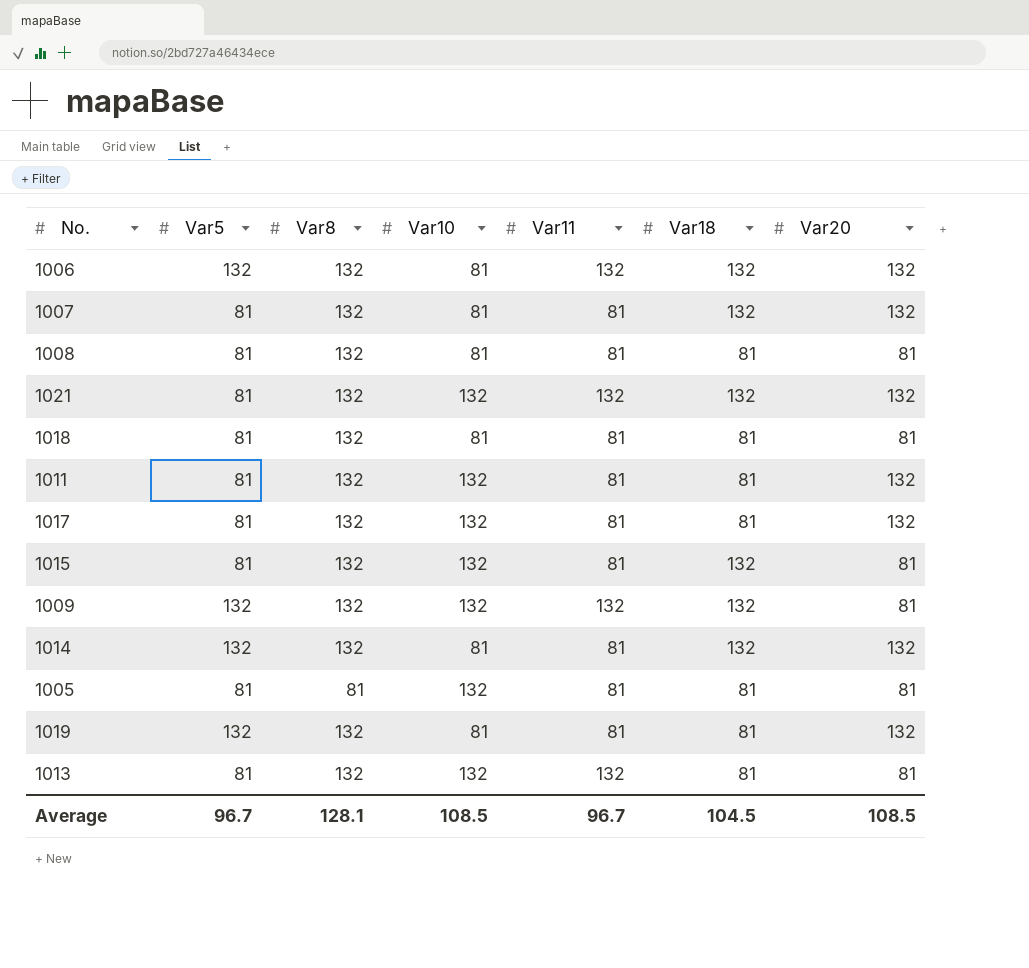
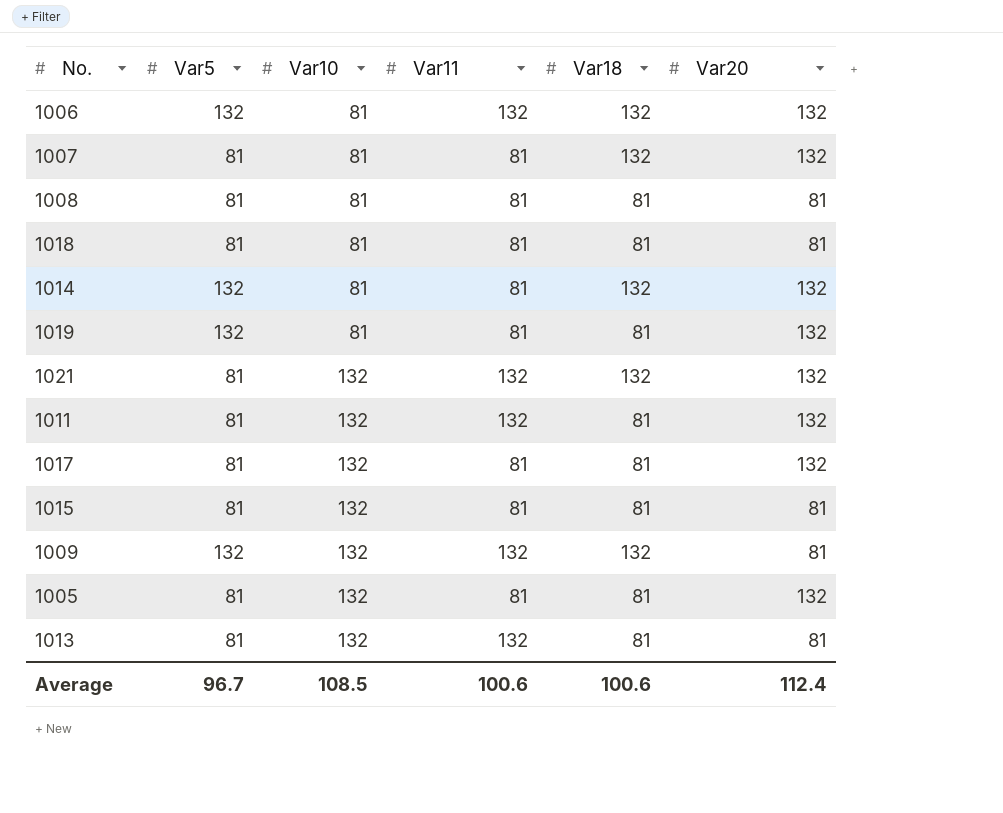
row order: none -> Var10 ascending
column Var8 | position: 3 -> none
1011 | Var11: 81 -> 132
1015 | Var18: 132 -> 81
1005 | Var20: 81 -> 132
Average | Var11: 96.7 -> 100.6
Average | Var18: 104.5 -> 100.6
Average | Var20: 108.5 -> 112.4

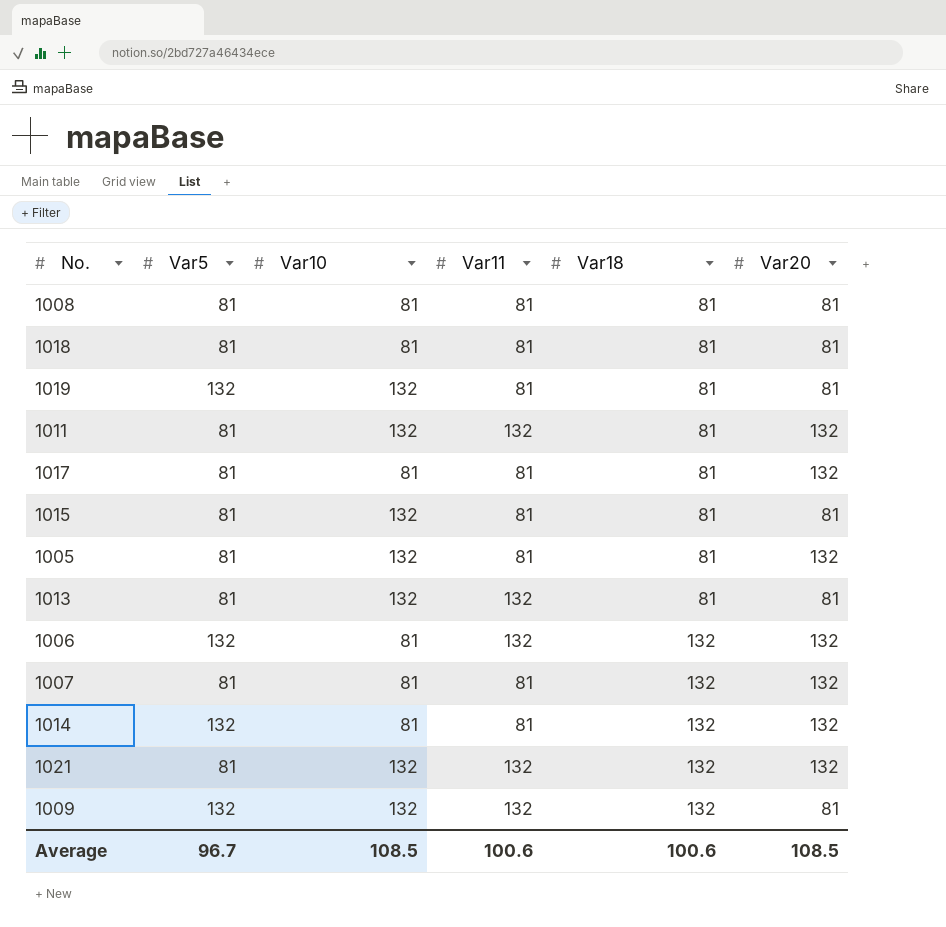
row order: Var10 ascending -> Var18 ascending
1019 | Var10: 81 -> 132
1019 | Var20: 132 -> 81
1017 | Var10: 132 -> 81
Average | Var20: 112.4 -> 108.5

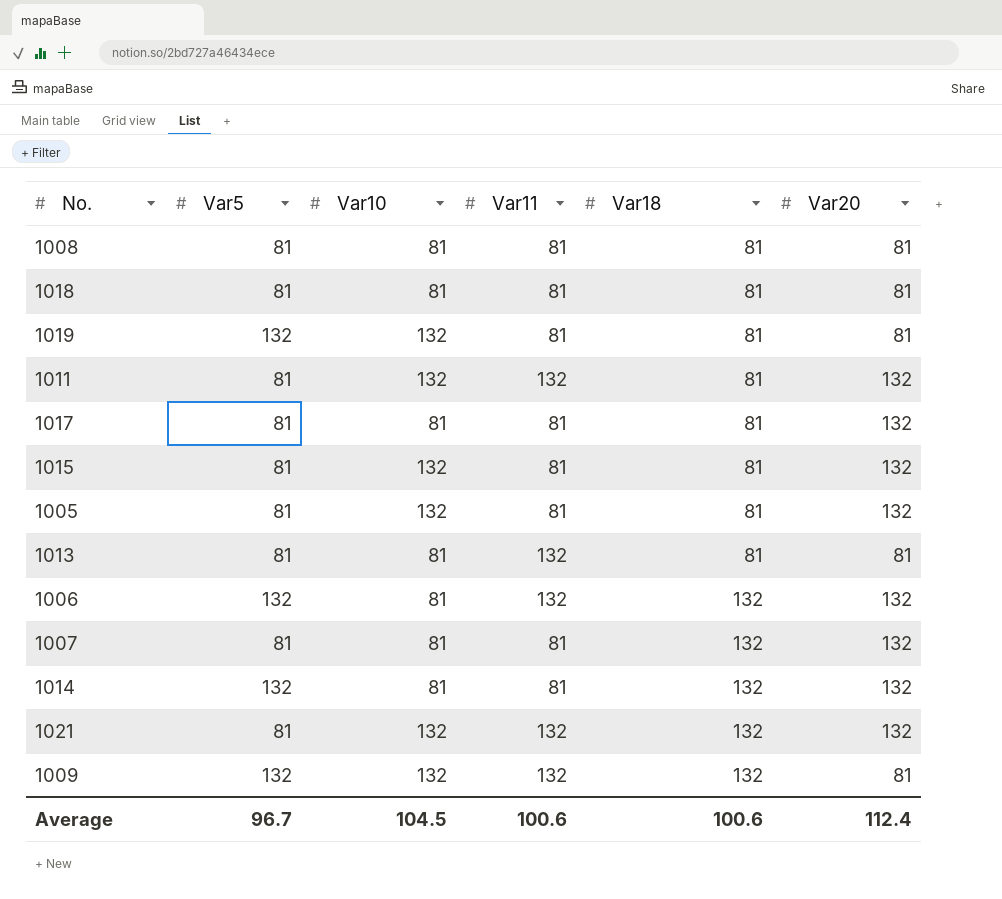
1015 | Var20: 81 -> 132
1013 | Var10: 132 -> 81
Average | Var10: 108.5 -> 104.5
Average | Var20: 108.5 -> 112.4

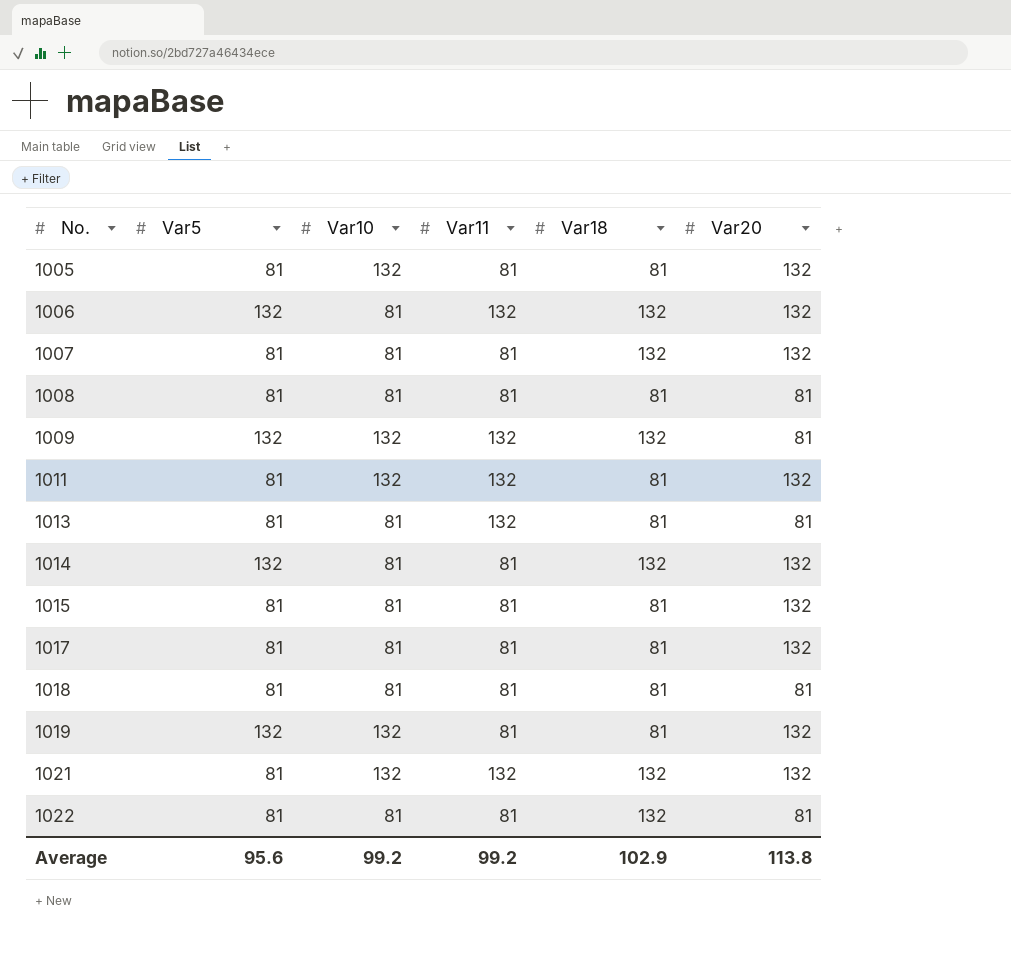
row order: Var18 ascending -> No. ascending
1015 | Var10: 132 -> 81
1019 | Var20: 81 -> 132
row 1022: none -> 81 | 81 | 81 | 132 | 81
Average | Var5: 96.7 -> 95.6
Average | Var10: 104.5 -> 99.2
Average | Var11: 100.6 -> 99.2
Average | Var18: 100.6 -> 102.9
Average | Var20: 112.4 -> 113.8

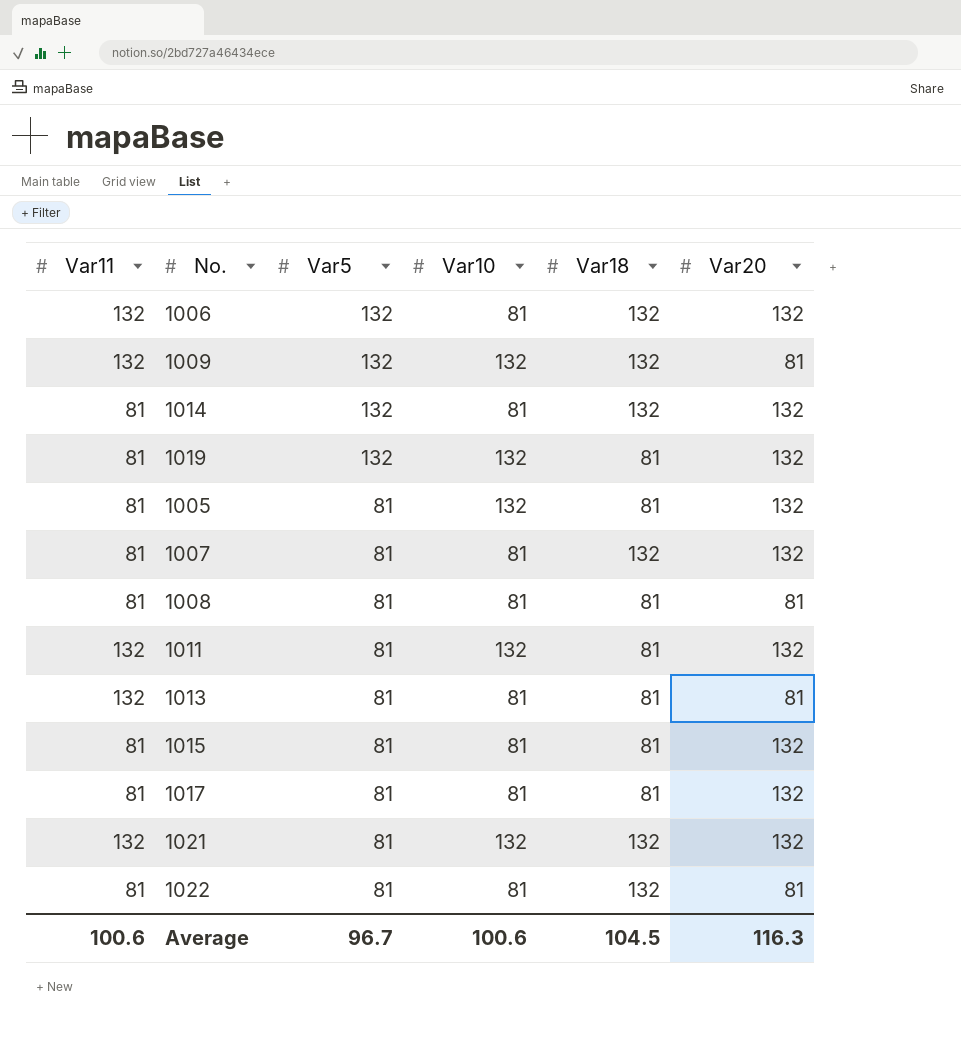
row order: No. ascending -> Var5 descending
column Var11 | position: 4 -> 1
row 1018: 81 | 81 | 81 | 81 | 81 -> none
Average | Var11: 99.2 -> 100.6
Average | Var5: 95.6 -> 96.7
Average | Var10: 99.2 -> 100.6
Average | Var18: 102.9 -> 104.5
Average | Var20: 113.8 -> 116.3

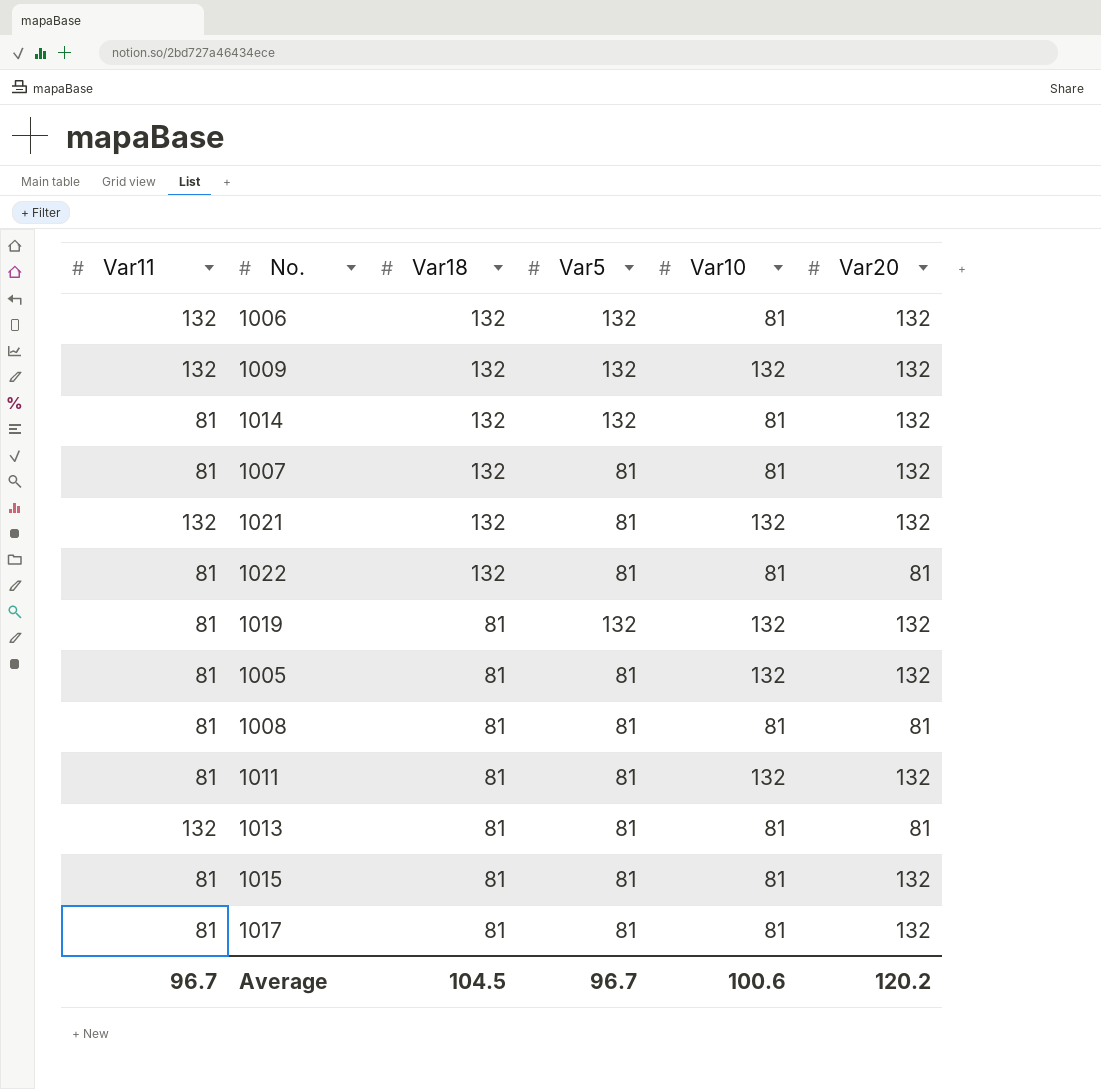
row order: Var5 descending -> Var18 descending
column Var18 | position: 5 -> 3
1009 | Var20: 81 -> 132
1011 | Var11: 132 -> 81
Average | Var11: 100.6 -> 96.7
Average | Var20: 116.3 -> 120.2

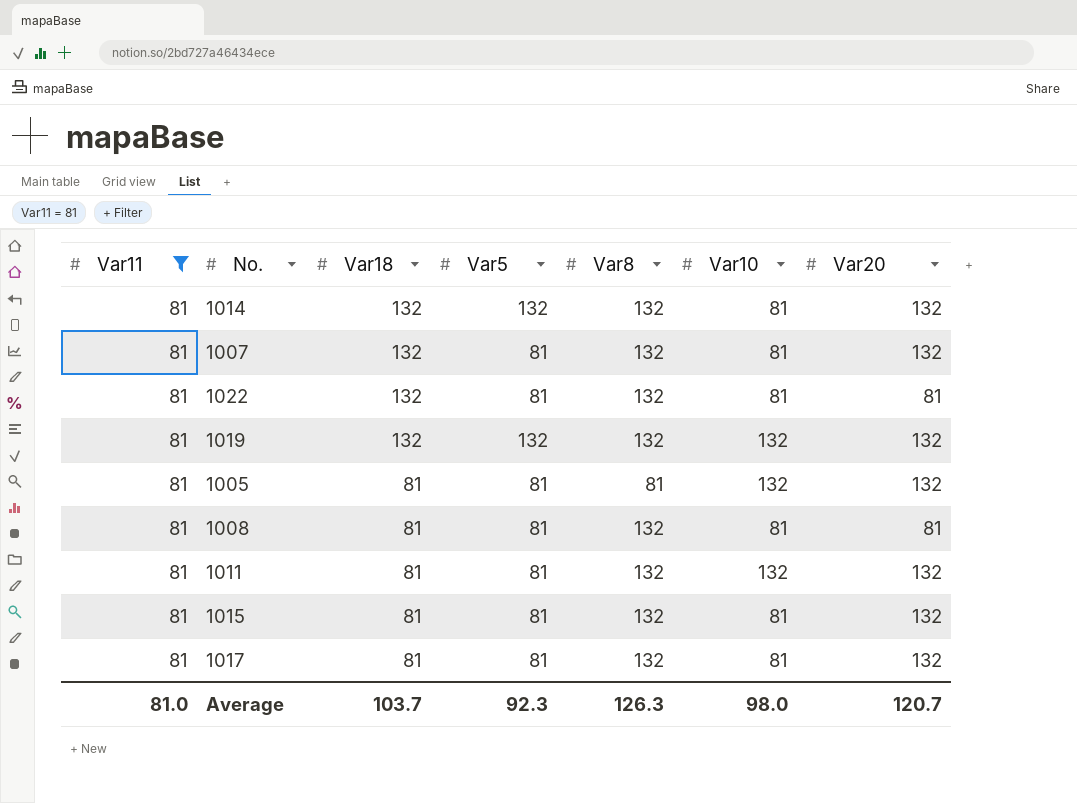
filter: none -> Var11 = 81
column Var8 | position: none -> 5
1019 | Var18: 81 -> 132
Average | Var11: 96.7 -> 81.0
Average | Var18: 104.5 -> 103.7
Average | Var5: 96.7 -> 92.3
Average | Var10: 100.6 -> 98.0
Average | Var20: 120.2 -> 120.7

